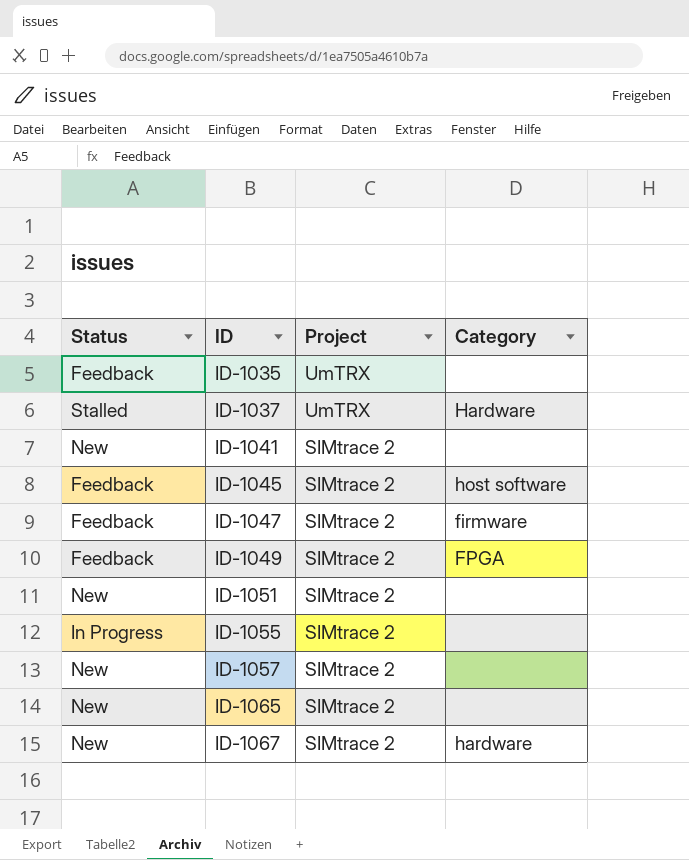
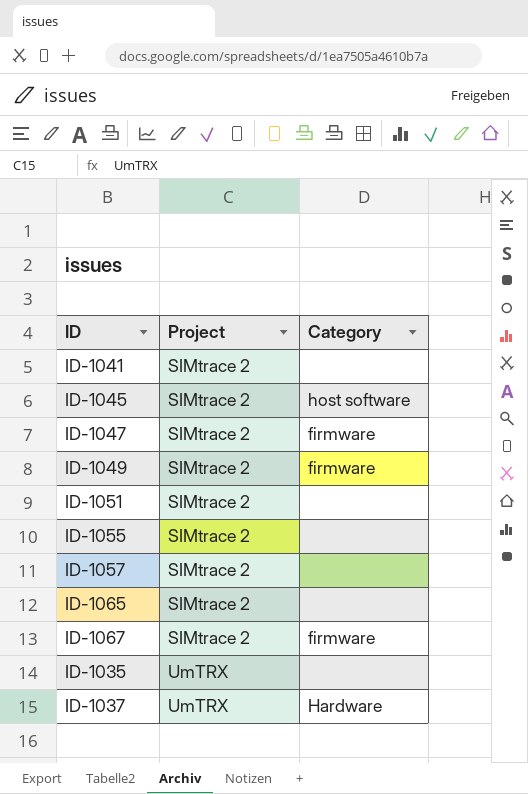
row order: ID ascending -> Project ascending
column Status | position: 1 -> none
ID-1049 | Category: FPGA -> firmware
ID-1067 | Category: hardware -> firmware

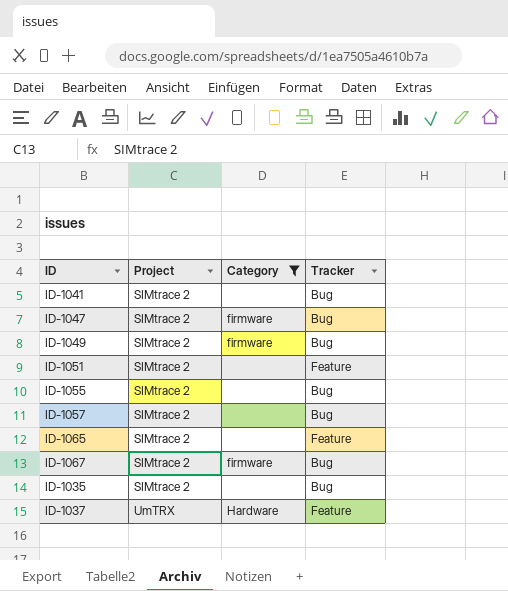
filter: none -> Category != host software
column Tracker | position: none -> 4
ID-1035 | Project: UmTRX -> SIMtrace 2

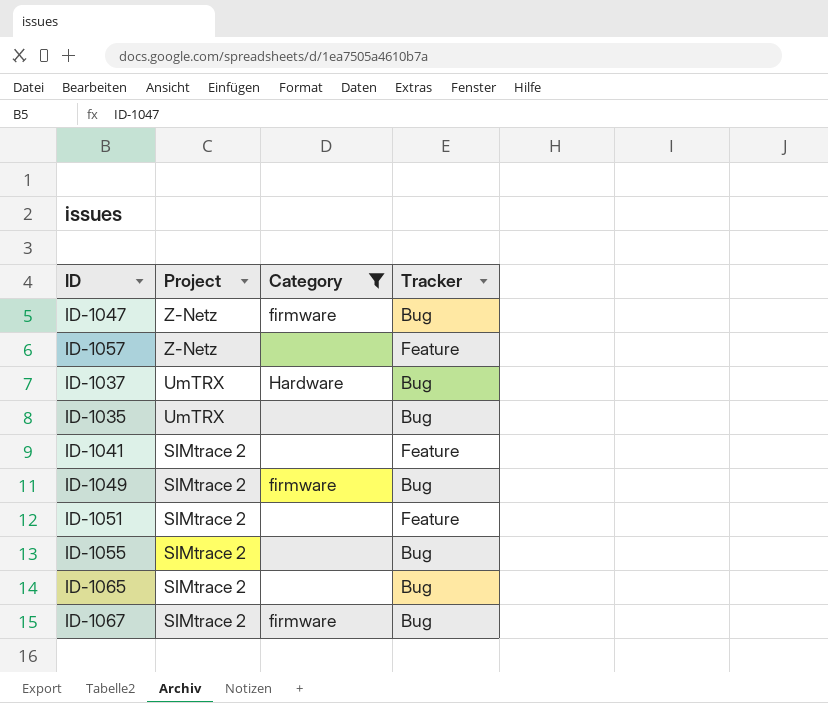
row order: Project ascending -> Project descending
ID-1047 | Project: SIMtrace 2 -> Z-Netz
ID-1057 | Project: SIMtrace 2 -> Z-Netz
ID-1057 | Tracker: Bug -> Feature
ID-1037 | Tracker: Feature -> Bug
ID-1035 | Project: SIMtrace 2 -> UmTRX
ID-1041 | Tracker: Bug -> Feature
ID-1065 | Tracker: Feature -> Bug

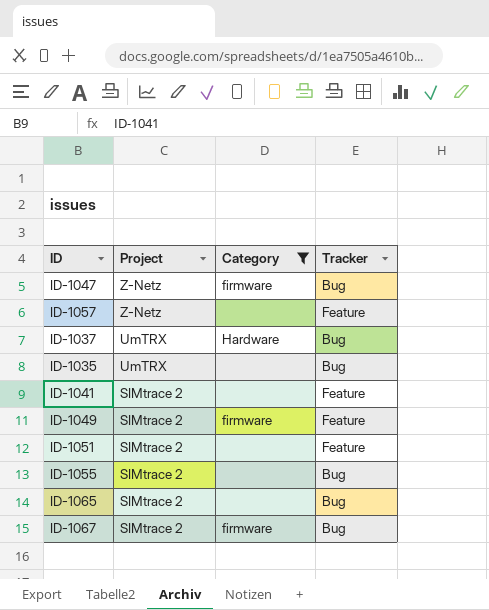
ID-1049 | Tracker: Bug -> Feature

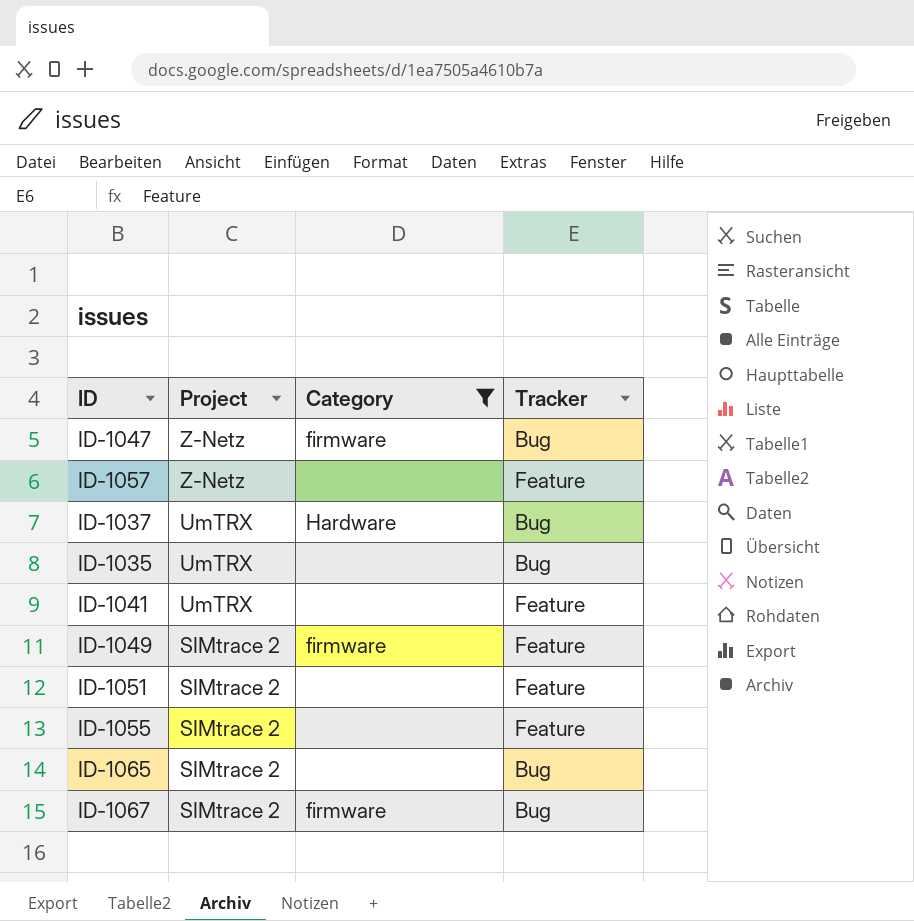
ID-1041 | Project: SIMtrace 2 -> UmTRX
ID-1055 | Tracker: Bug -> Feature

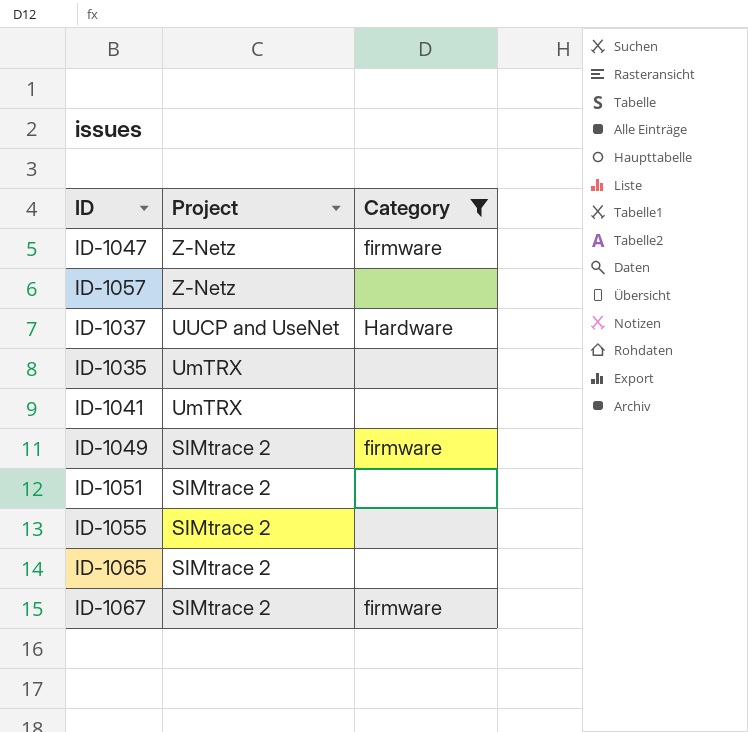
column Tracker | position: 4 -> none
ID-1037 | Project: UmTRX -> UUCP and UseNet

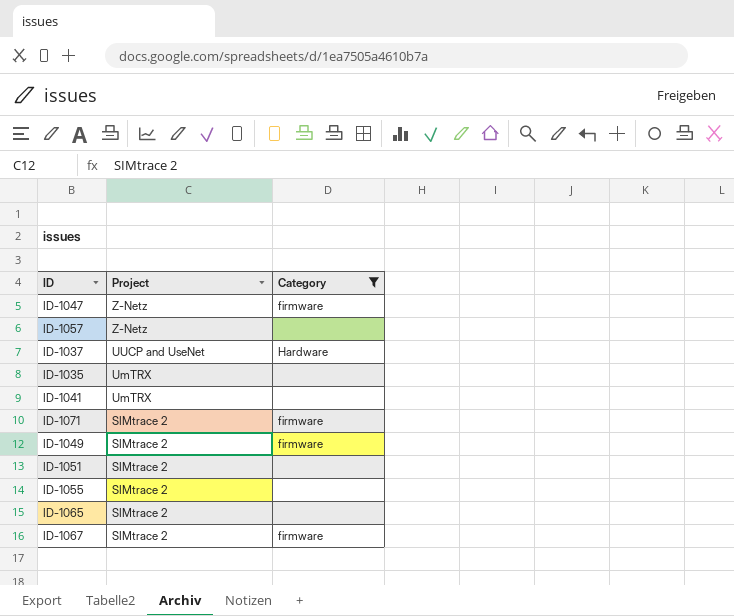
row ID-1071: none -> SIMtrace 2 | firmware

